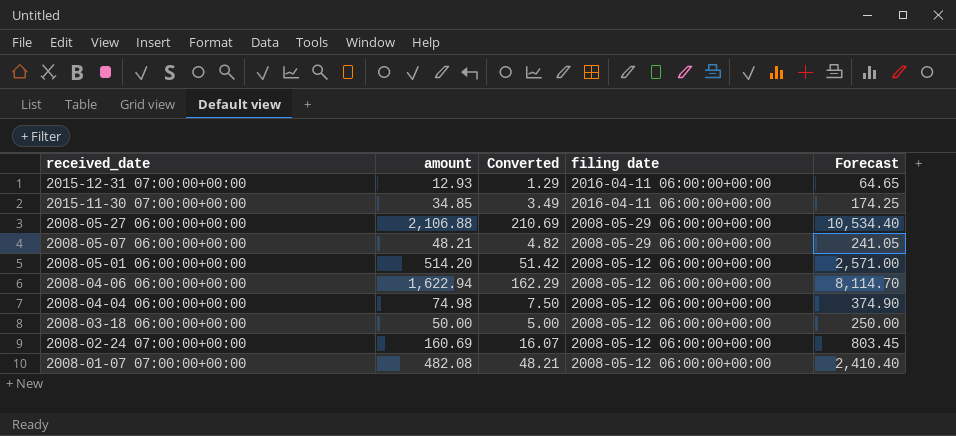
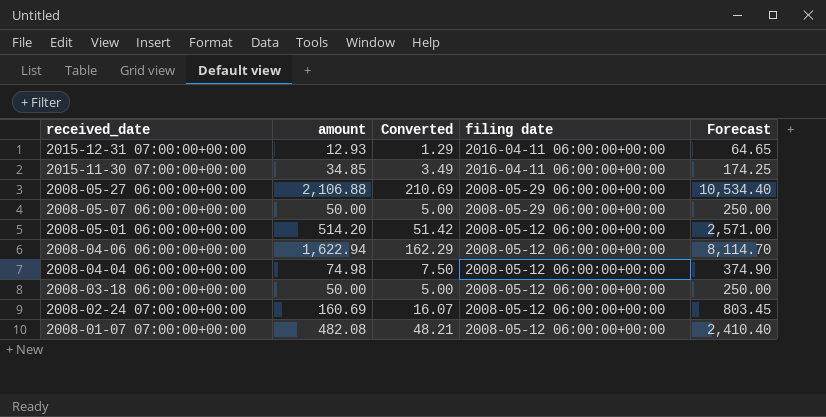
2008-05-07 06:00:00+00:00 | amount: 48.21 -> 50.00
2008-05-07 06:00:00+00:00 | Converted: 4.82 -> 5.00
2008-05-07 06:00:00+00:00 | Forecast: 241.05 -> 250.00

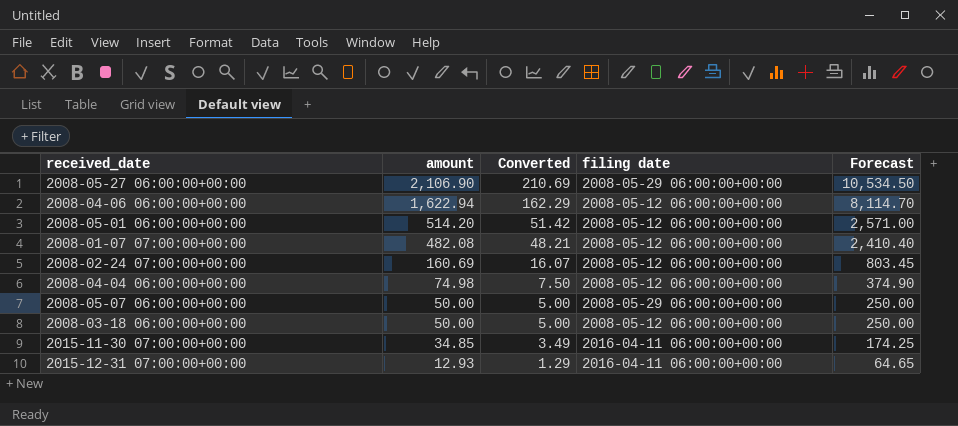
row order: received_date descending -> amount descending
2008-05-27 06:00:00+00:00 | amount: 2,106.88 -> 2,106.90
2008-05-27 06:00:00+00:00 | Forecast: 10,534.40 -> 10,534.50

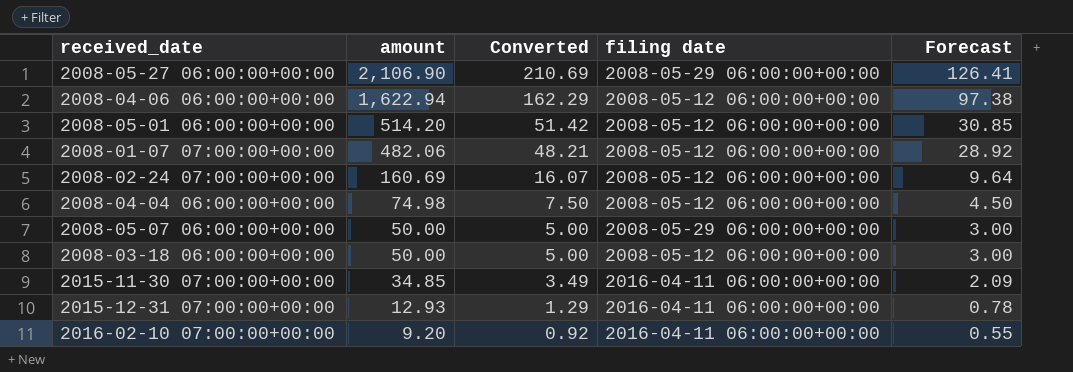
column Forecast | formula: [amount] * 5 -> [amount] * 0.06
2008-01-07 07:00:00+00:00 | amount: 482.08 -> 482.06
row 2016-02-10 07:00:00+00:00: none -> 9.20 | 0.92 | 2016-04-11 06:00:00+00:00 | 0.55

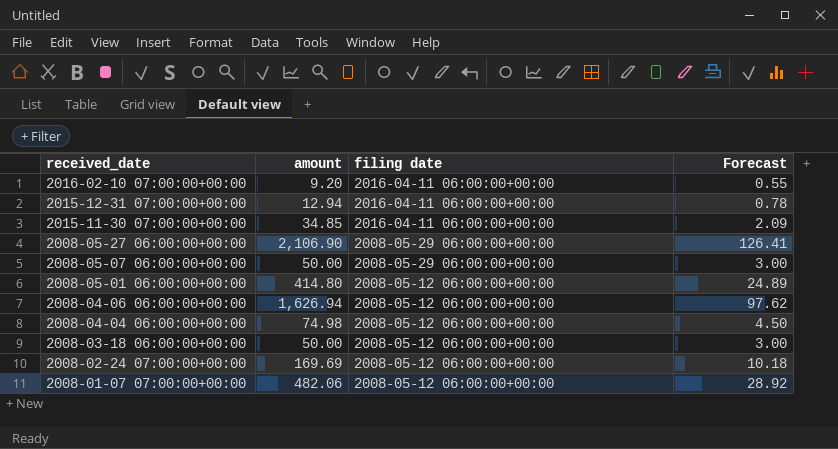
row order: amount descending -> received_date descending
column Converted | formula: [amount] * 0.1 -> none
2015-12-31 07:00:00+00:00 | amount: 12.93 -> 12.94
2008-05-01 06:00:00+00:00 | amount: 514.20 -> 414.80
2008-05-01 06:00:00+00:00 | Forecast: 30.85 -> 24.89
2008-04-06 06:00:00+00:00 | amount: 1,622.94 -> 1,626.94
2008-04-06 06:00:00+00:00 | Forecast: 97.38 -> 97.62
2008-02-24 07:00:00+00:00 | amount: 160.69 -> 169.69
2008-02-24 07:00:00+00:00 | Forecast: 9.64 -> 10.18

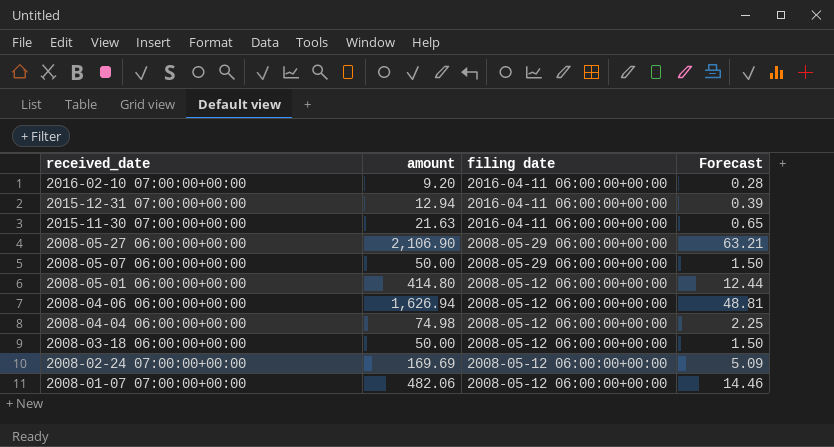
column Forecast | formula: [amount] * 0.06 -> [amount] * 0.03
2015-11-30 07:00:00+00:00 | amount: 34.85 -> 21.63

